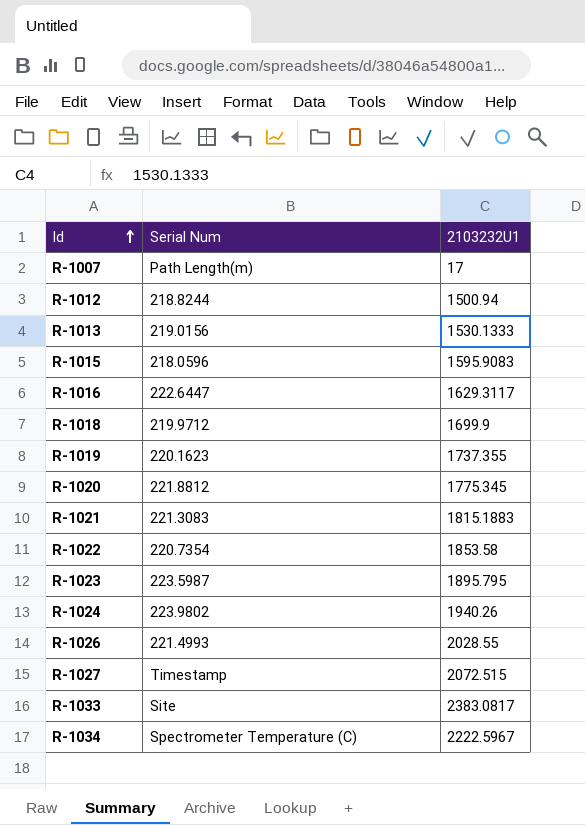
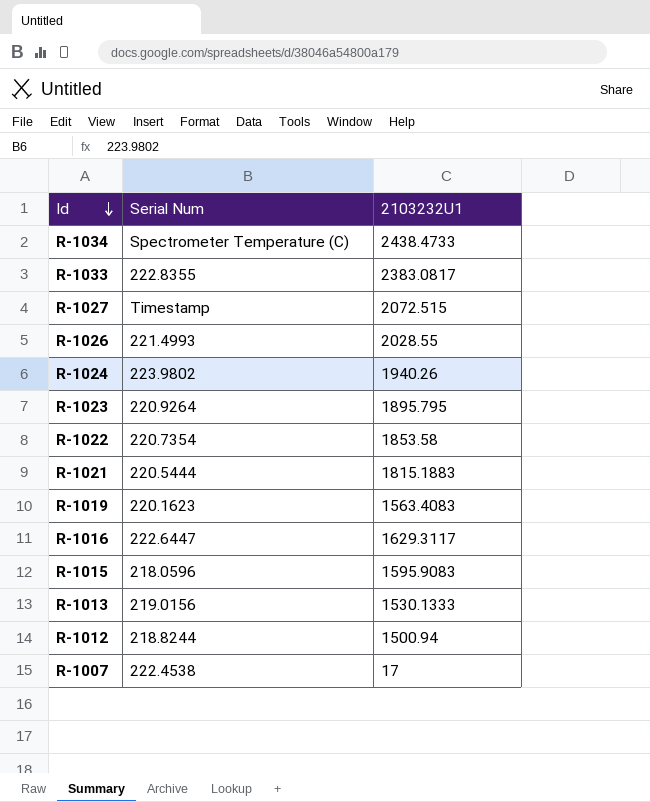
row order: Id ascending -> Id descending
row R-1018: 219.9712 | 1699.9 -> none
row R-1020: 221.8812 | 1775.345 -> none
R-1034 | 2103232U1: 2222.5967 -> 2438.4733
R-1033 | Serial Num: Site -> 222.8355
R-1023 | Serial Num: 223.5987 -> 220.9264
R-1021 | Serial Num: 221.3083 -> 220.5444
R-1019 | 2103232U1: 1737.355 -> 1563.4083
R-1007 | Serial Num: Path Length(m) -> 222.4538

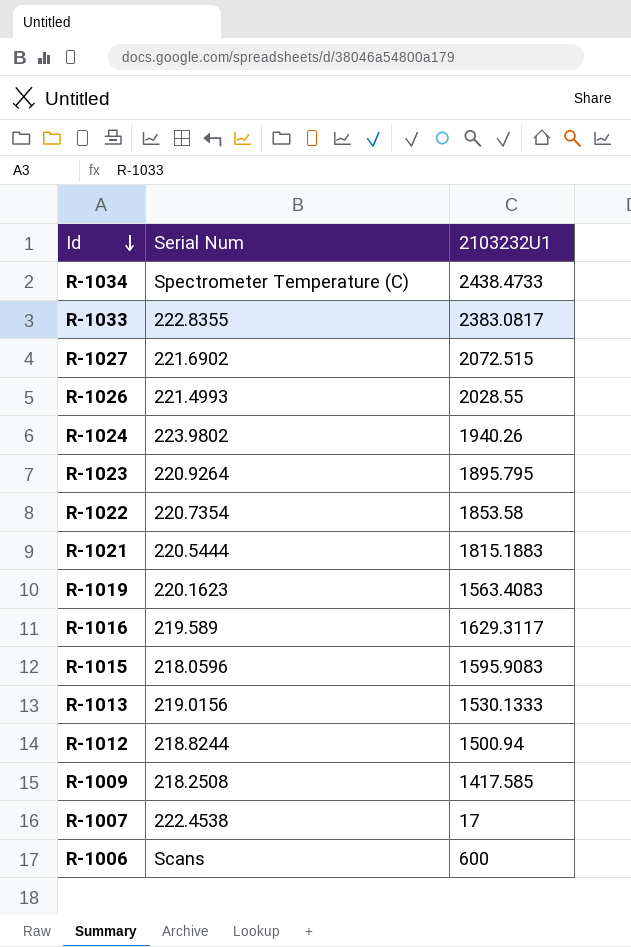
R-1027 | Serial Num: Timestamp -> 221.6902
R-1016 | Serial Num: 222.6447 -> 219.589
row R-1009: none -> 218.2508 | 1417.585
row R-1006: none -> Scans | 600

